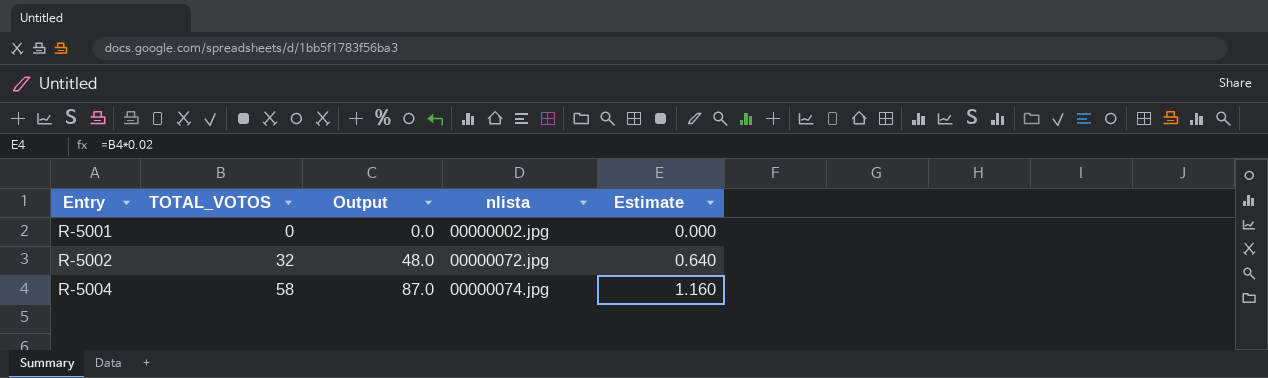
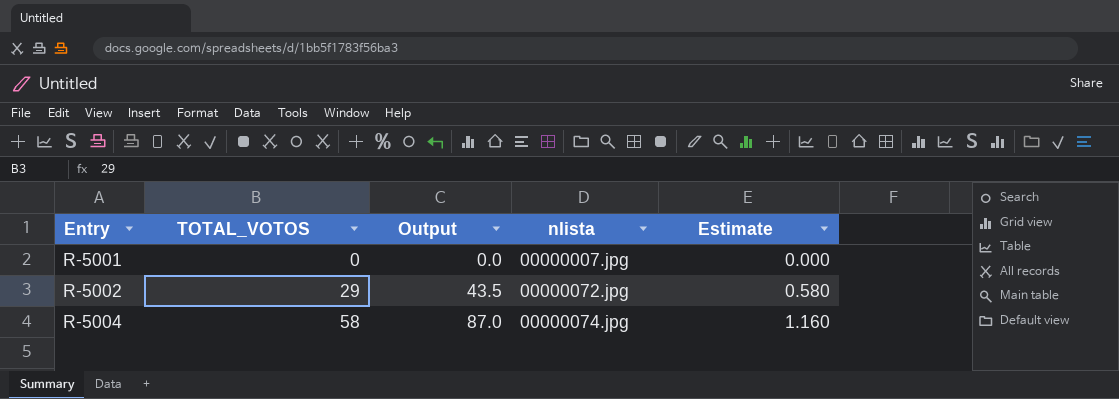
R-5001 | nlista: 00000002.jpg -> 00000007.jpg
R-5002 | TOTAL_VOTOS: 32 -> 29
R-5002 | Output: 48.0 -> 43.5
R-5002 | Estimate: 0.640 -> 0.580

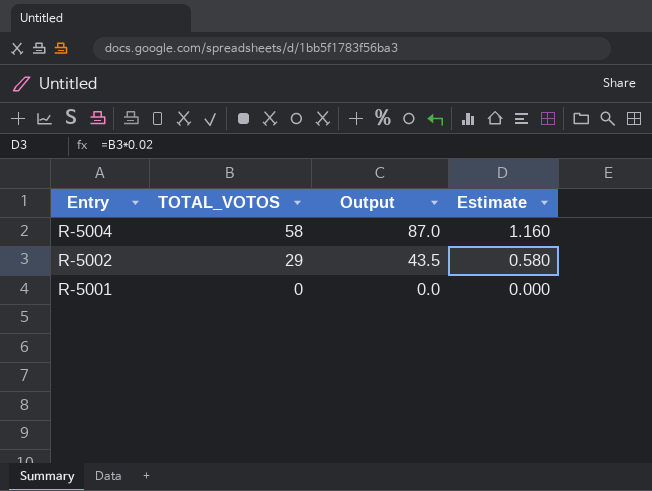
row order: Entry ascending -> Entry descending
column nlista | position: 4 -> none

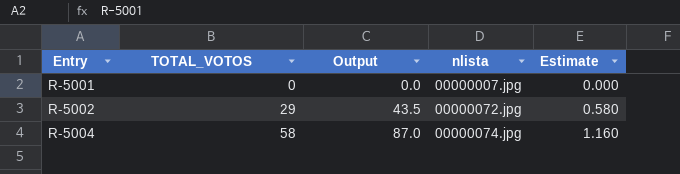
row order: Entry descending -> Entry ascending
column nlista | position: none -> 4

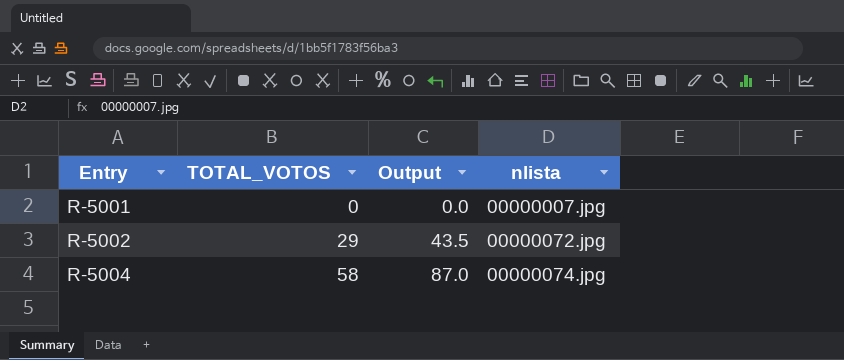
column Estimate | formula: [TOTAL_VOTOS] * 0.02 -> none

